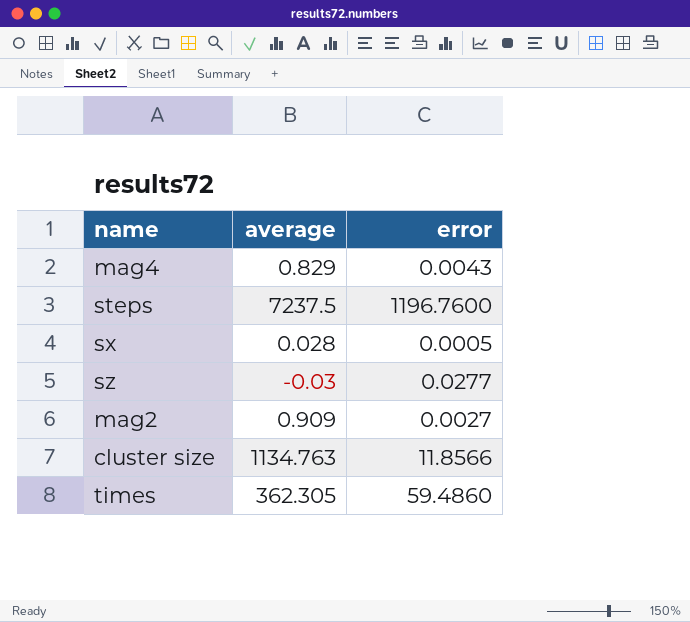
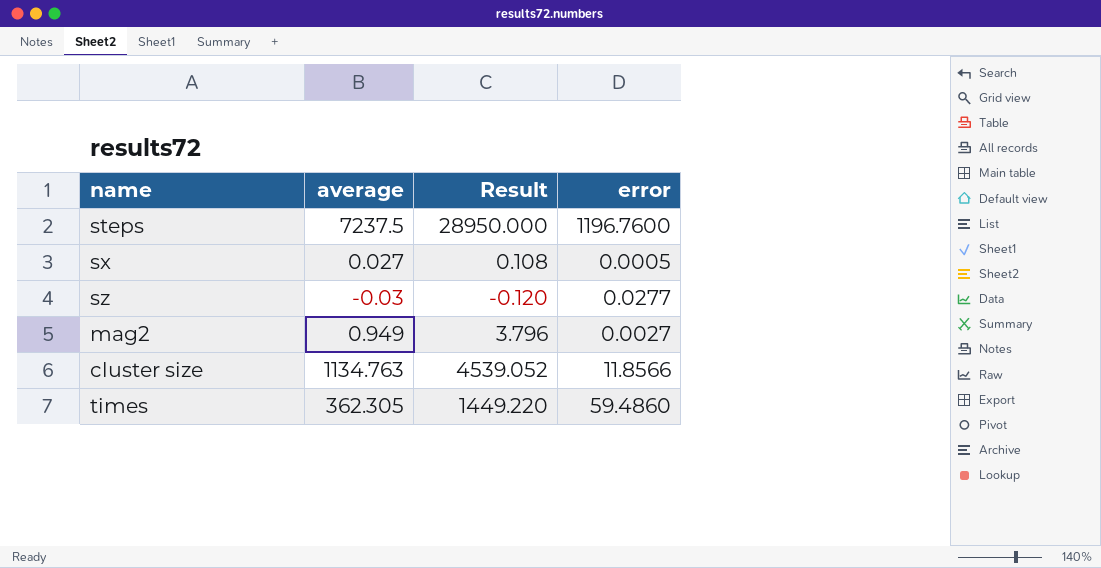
column Result | formula: none -> [average] * 4
row mag4: 0.829 | 0.0043 -> none
sx | average: 0.028 -> 0.027
mag2 | average: 0.909 -> 0.949

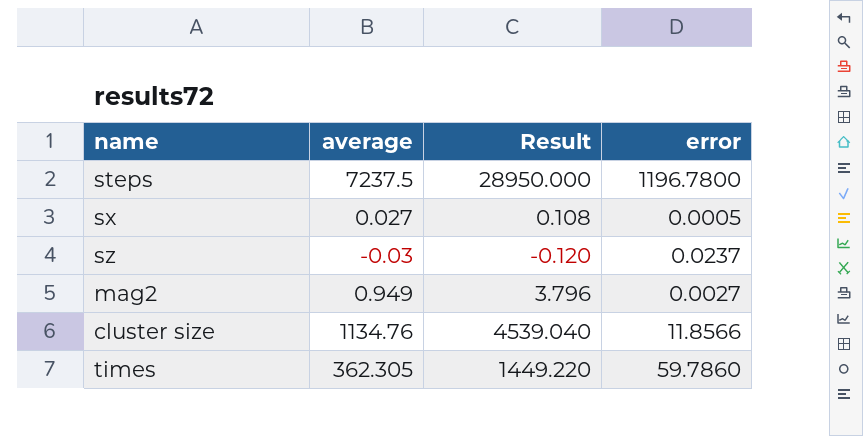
steps | error: 1196.7600 -> 1196.7800
sz | error: 0.0277 -> 0.0237
cluster size | average: 1134.763 -> 1134.76
cluster size | Result: 4539.052 -> 4539.040
times | error: 59.4860 -> 59.7860

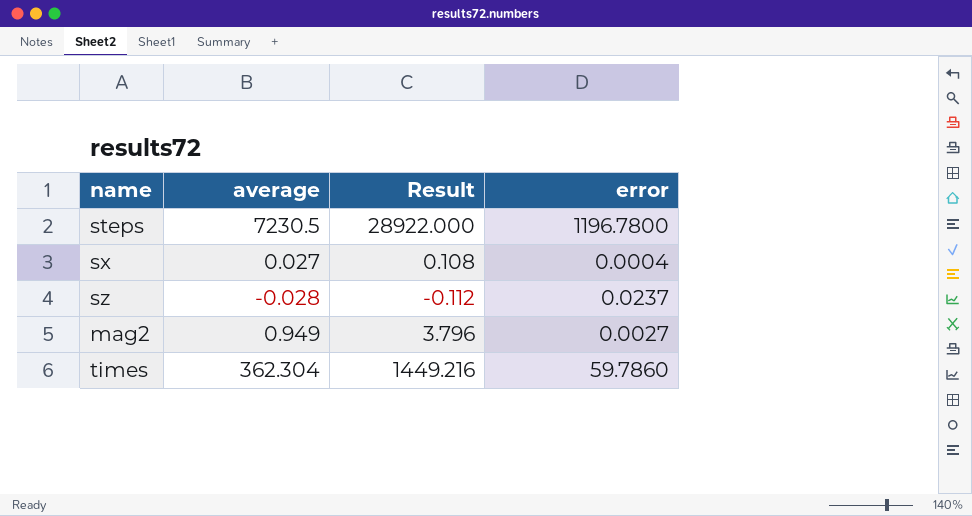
row cluster size: 1134.76 | 4539.040 | 11.8566 -> none
steps | average: 7237.5 -> 7230.5
steps | Result: 28950.000 -> 28922.000
sx | error: 0.0005 -> 0.0004
sz | average: -0.03 -> -0.028
sz | Result: -0.120 -> -0.112
times | average: 362.305 -> 362.304
times | Result: 1449.220 -> 1449.216

